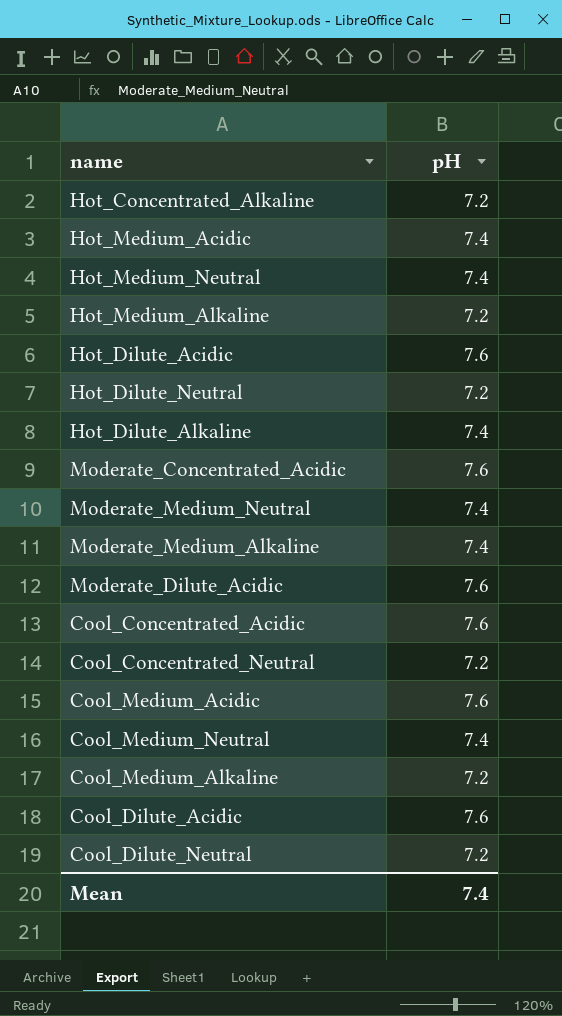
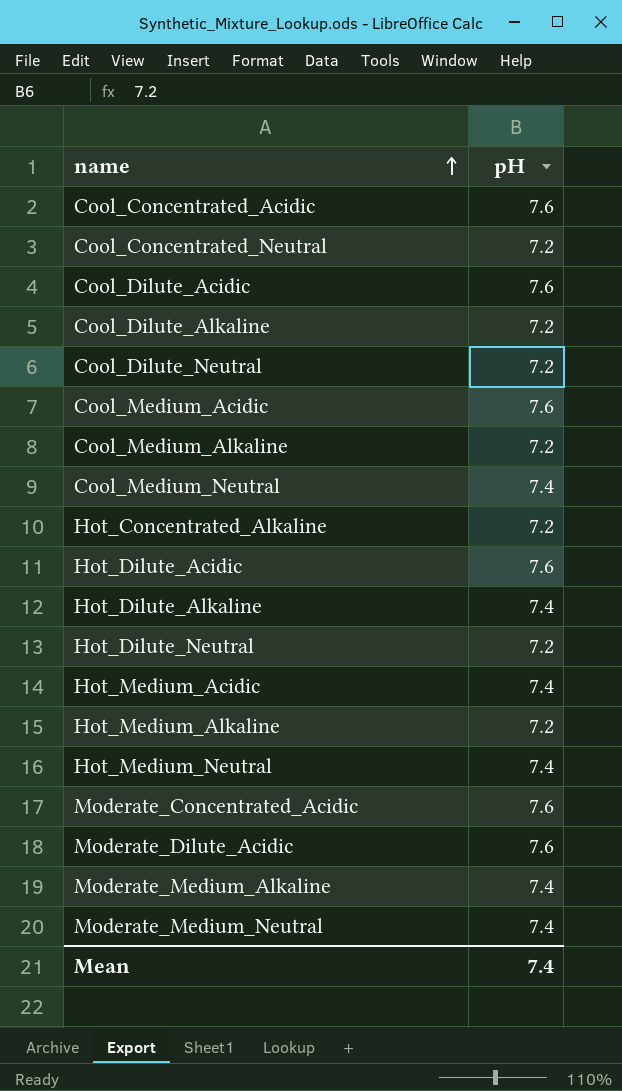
row order: none -> name ascending
row Cool_Dilute_Alkaline: none -> 7.2

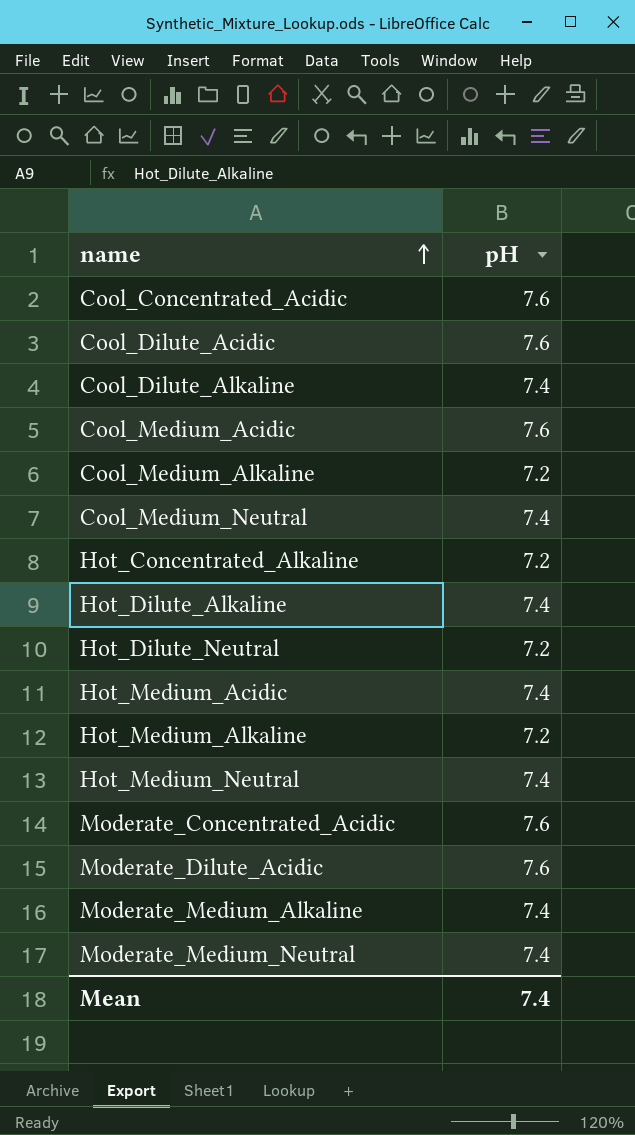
row Cool_Concentrated_Neutral: 7.2 -> none
row Cool_Dilute_Neutral: 7.2 -> none
row Hot_Dilute_Acidic: 7.6 -> none
Cool_Dilute_Alkaline | pH: 7.2 -> 7.4

